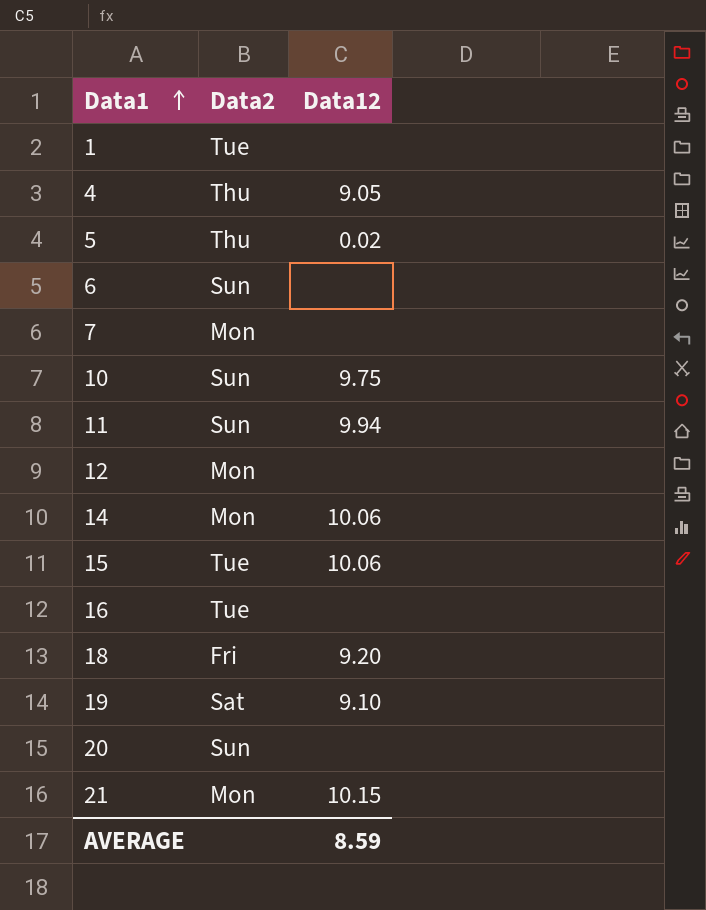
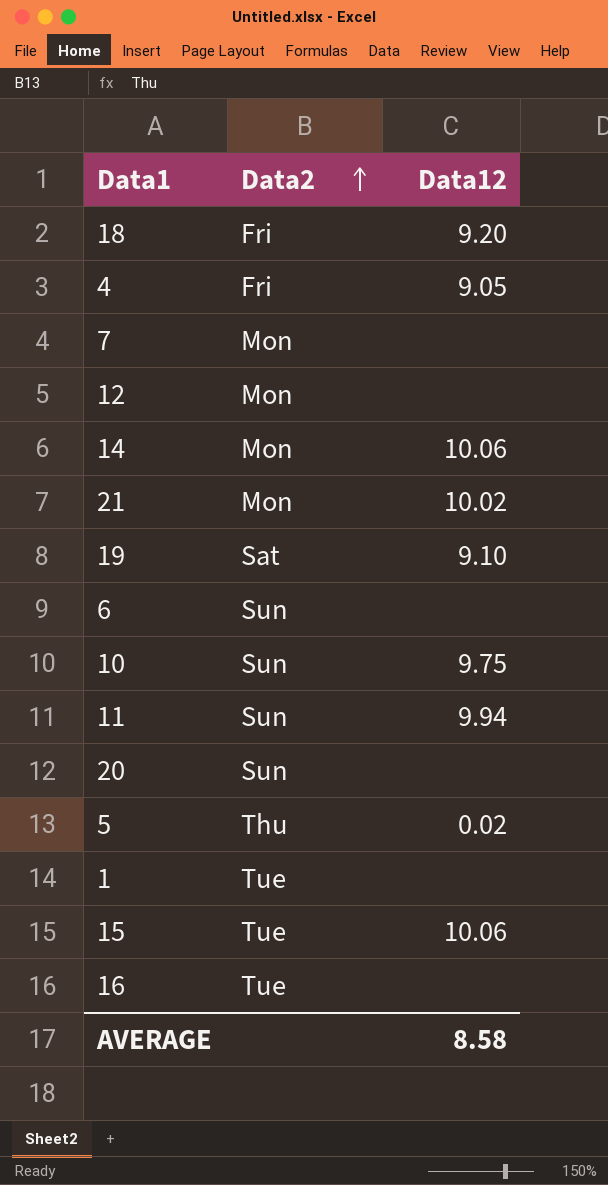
row order: Data1 ascending -> Data2 ascending
4 | Data2: Thu -> Fri
21 | Data12: 10.15 -> 10.02
AVERAGE | Data12: 8.59 -> 8.58

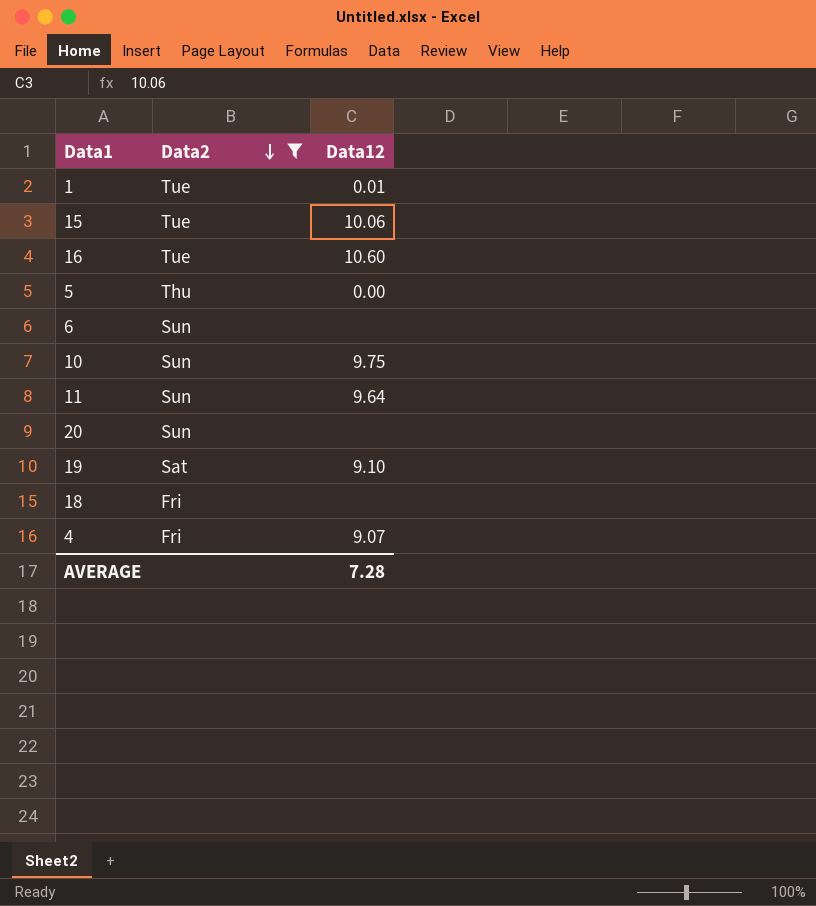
filter: none -> Data2 != Mon
row order: Data2 ascending -> Data2 descending
1 | Data12: none -> 0.01
16 | Data12: none -> 10.60
5 | Data12: 0.02 -> 0.00
11 | Data12: 9.94 -> 9.64
18 | Data12: 9.20 -> none
4 | Data12: 9.05 -> 9.07
AVERAGE | Data12: 8.58 -> 7.28

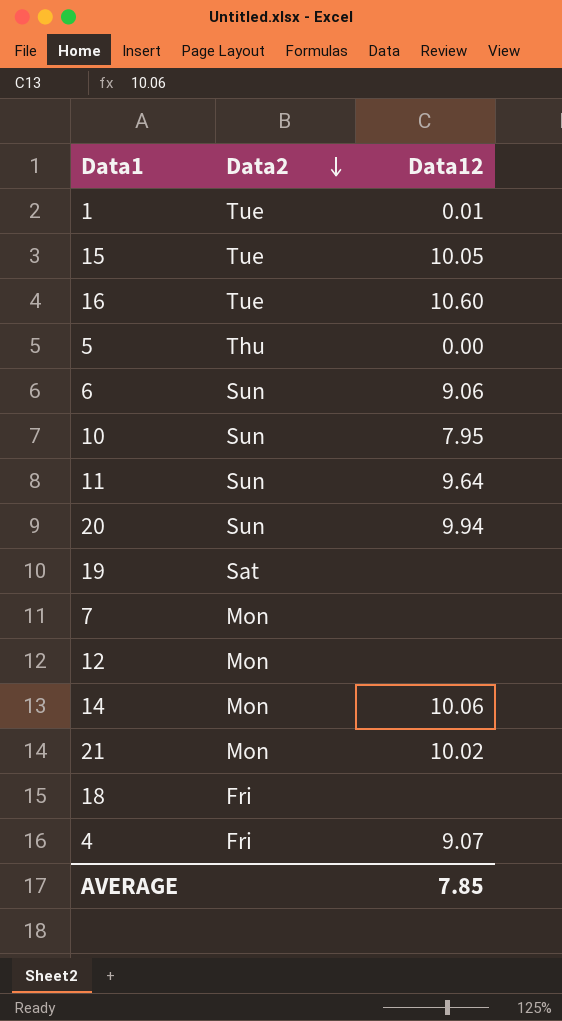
filter: Data2 != Mon -> none
15 | Data12: 10.06 -> 10.05
6 | Data12: none -> 9.06
10 | Data12: 9.75 -> 7.95
20 | Data12: none -> 9.94
19 | Data12: 9.10 -> none
AVERAGE | Data12: 7.28 -> 7.85

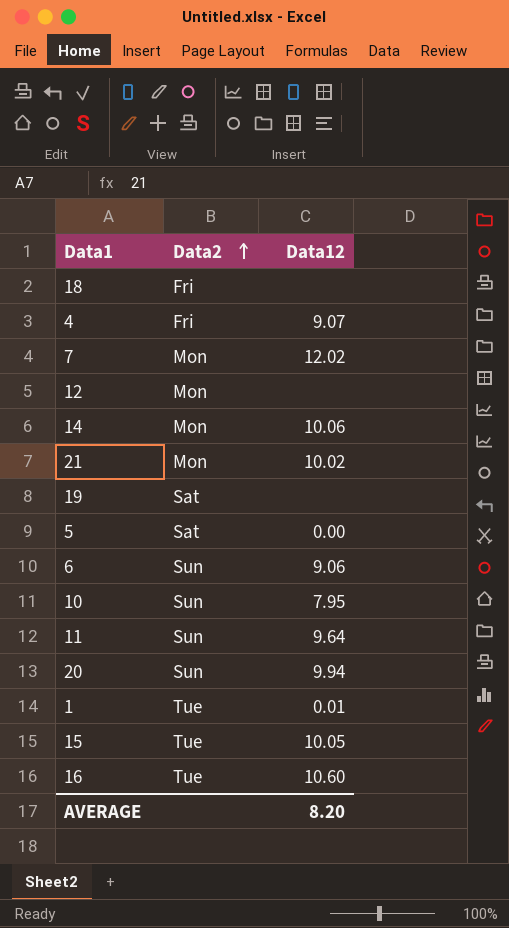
row order: Data2 descending -> Data2 ascending
7 | Data12: none -> 12.02
5 | Data2: Thu -> Sat
AVERAGE | Data12: 7.85 -> 8.20

